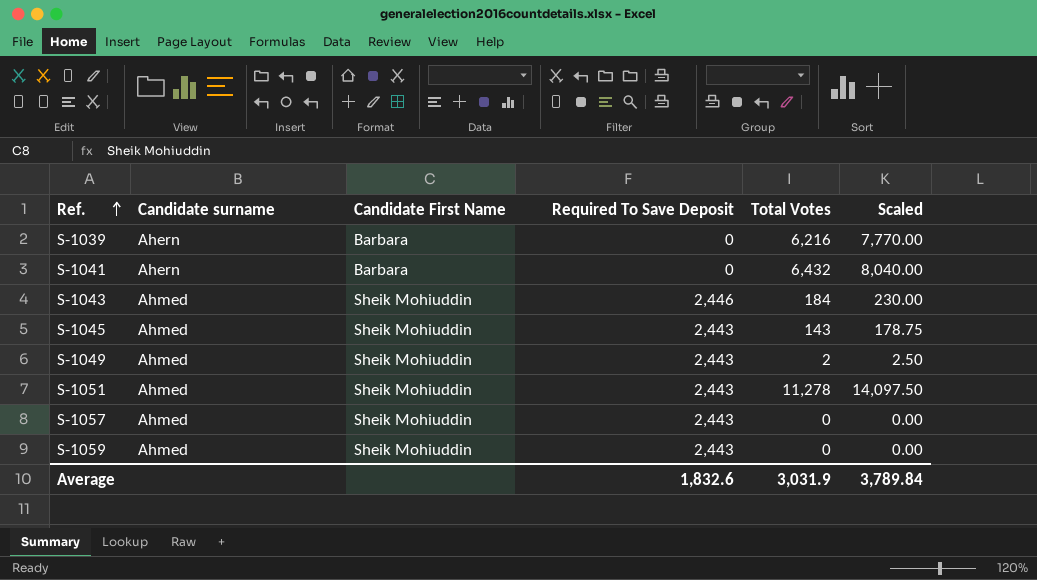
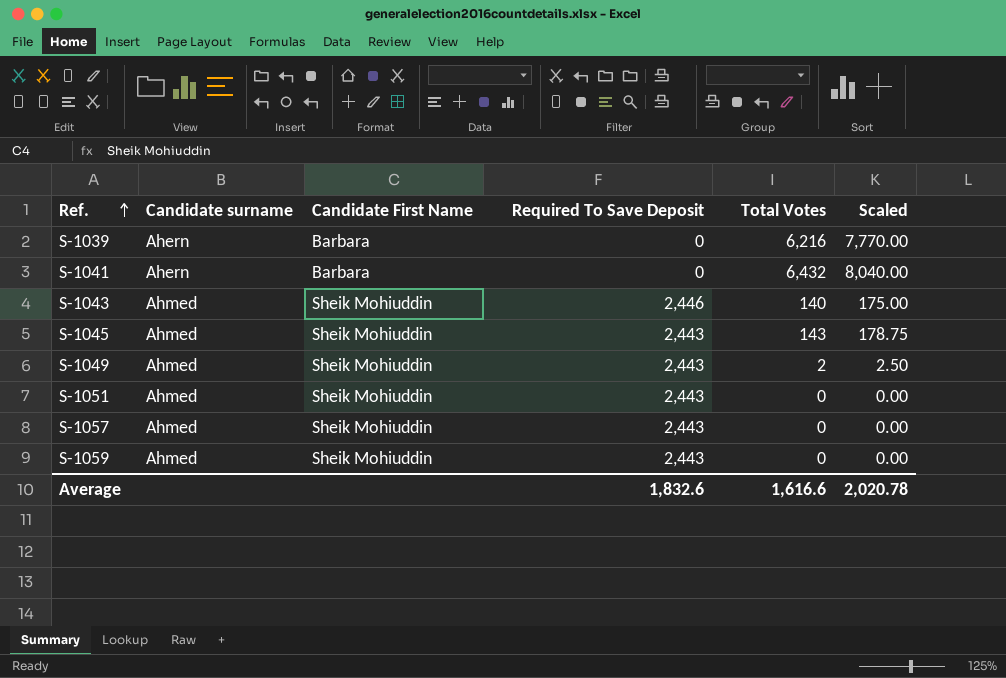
S-1043 | Total Votes: 184 -> 140
S-1043 | Scaled: 230.00 -> 175.00
S-1051 | Total Votes: 11,278 -> 0
S-1051 | Scaled: 14,097.50 -> 0.00
Average | Total Votes: 3,031.9 -> 1,616.6
Average | Scaled: 3,789.84 -> 2,020.78

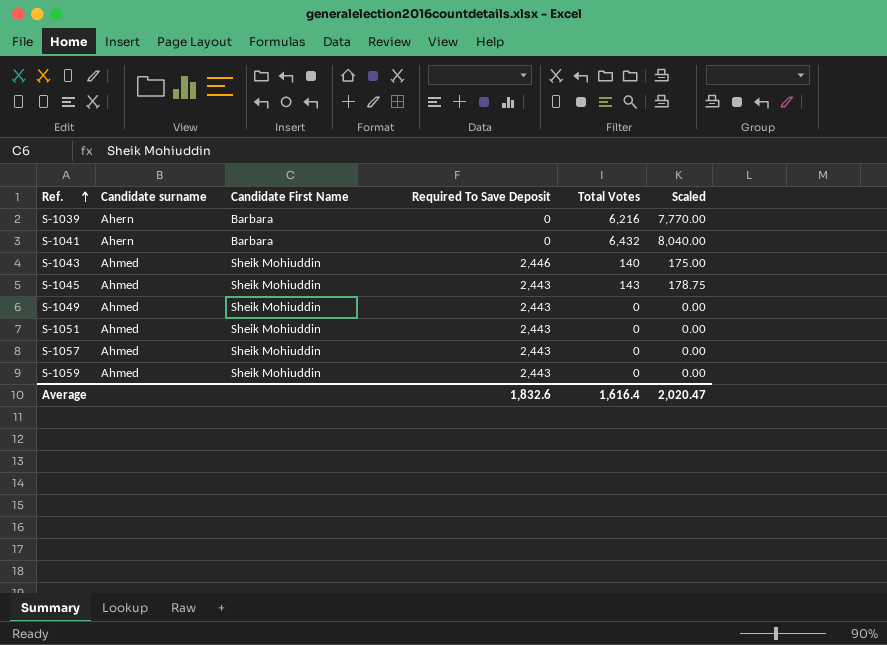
S-1049 | Total Votes: 2 -> 0
S-1049 | Scaled: 2.50 -> 0.00
Average | Total Votes: 1,616.6 -> 1,616.4
Average | Scaled: 2,020.78 -> 2,020.47

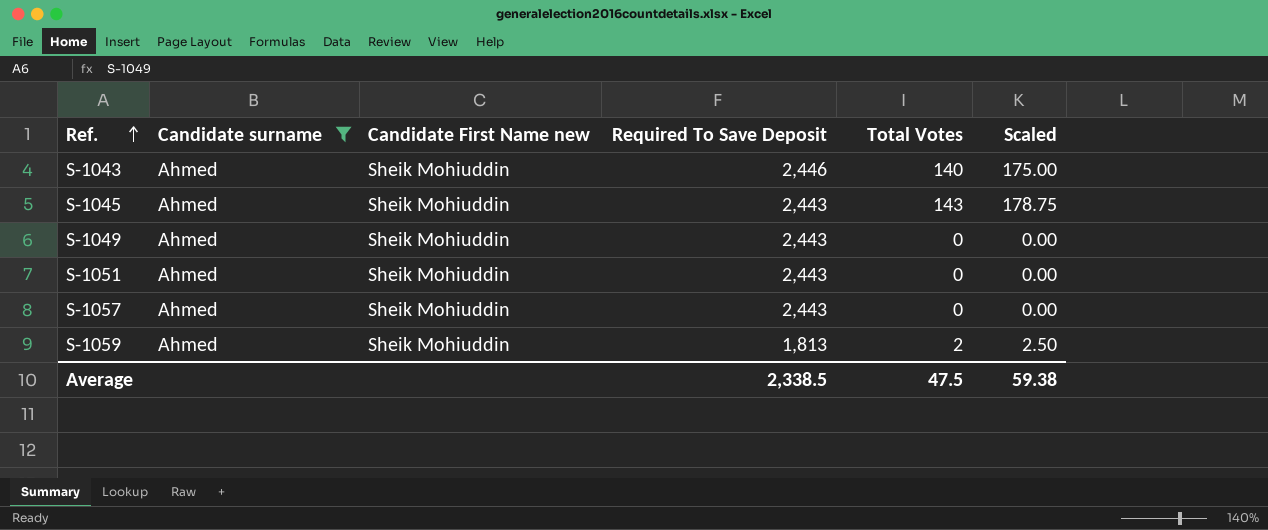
filter: none -> Candidate surname = Ahmed
column name: Candidate First Name -> Candidate First Name new
S-1059 | Required To Save Deposit: 2,443 -> 1,813
S-1059 | Total Votes: 0 -> 2
S-1059 | Scaled: 0.00 -> 2.50
Average | Required To Save Deposit: 1,832.6 -> 2,338.5
Average | Total Votes: 1,616.4 -> 47.5
Average | Scaled: 2,020.47 -> 59.38

